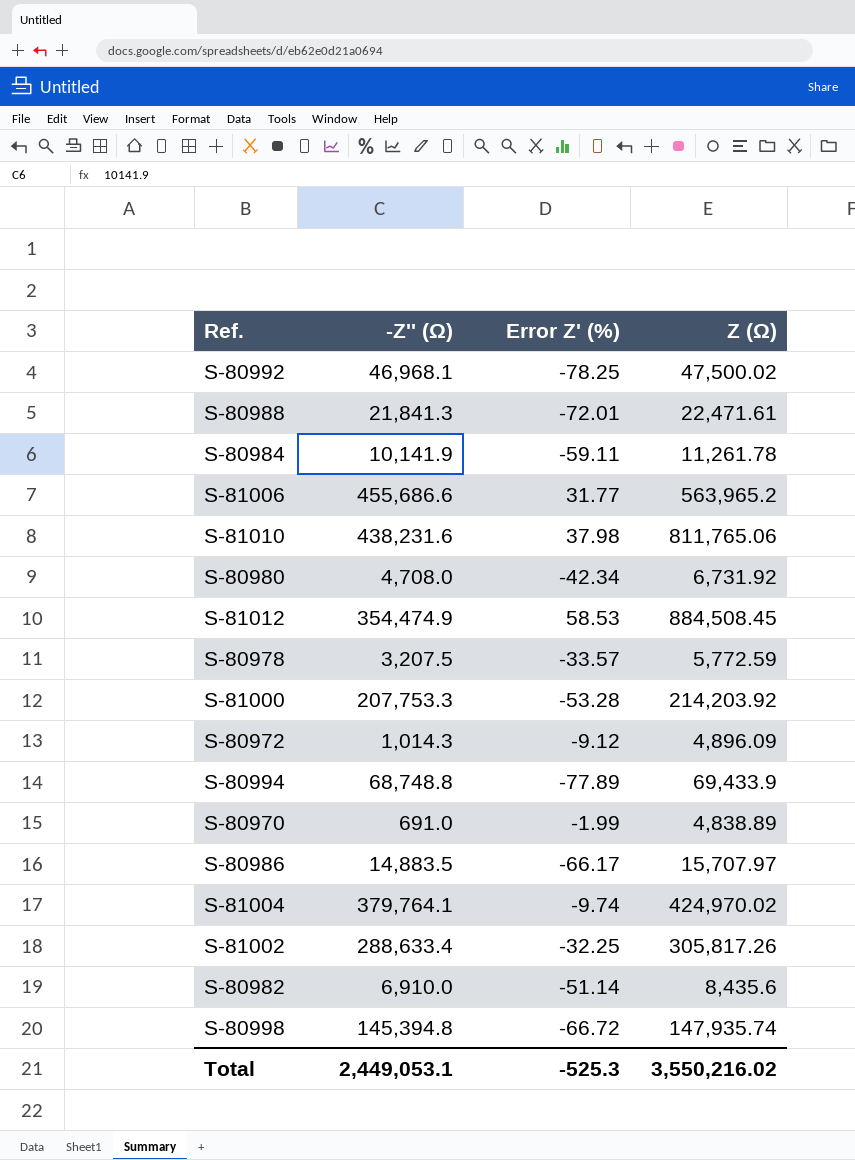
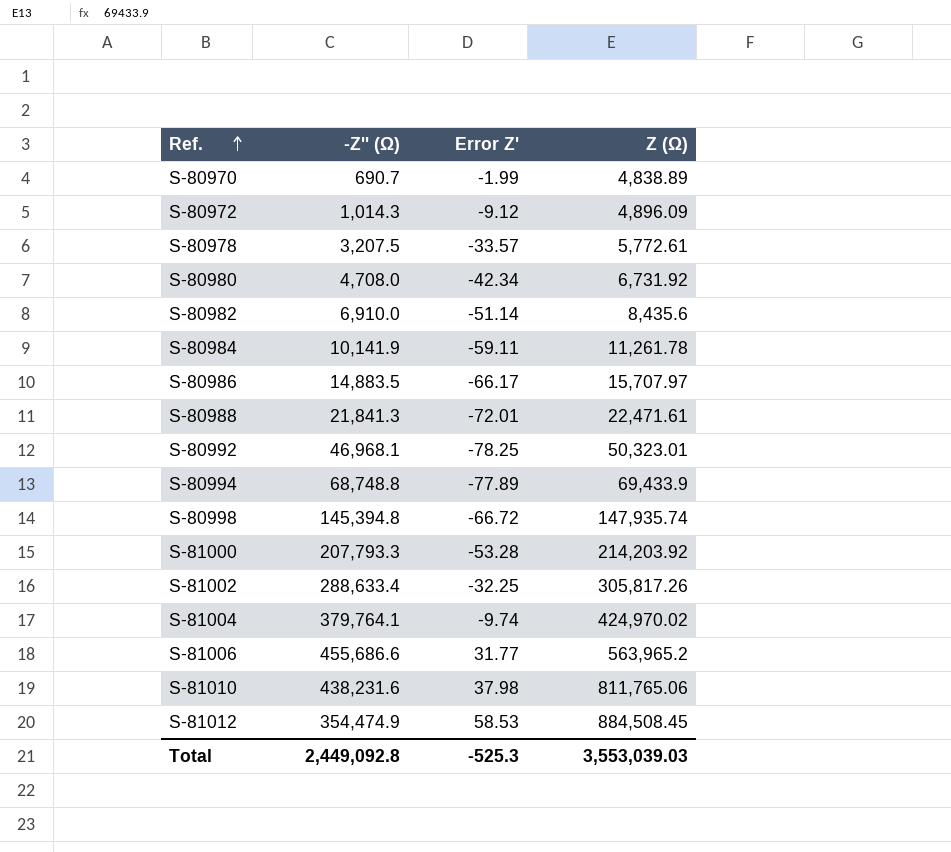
row order: none -> Ref. ascending
column name: Error Z' (%) -> Error Z'
S-80970 | -Z'' (Ω): 691.0 -> 690.7
S-80978 | Z (Ω): 5,772.59 -> 5,772.61
S-80992 | Z (Ω): 47,500.02 -> 50,323.01
S-81000 | -Z'' (Ω): 207,753.3 -> 207,793.3
Total | -Z'' (Ω): 2,449,053.1 -> 2,449,092.8
Total | Z (Ω): 3,550,216.02 -> 3,553,039.03

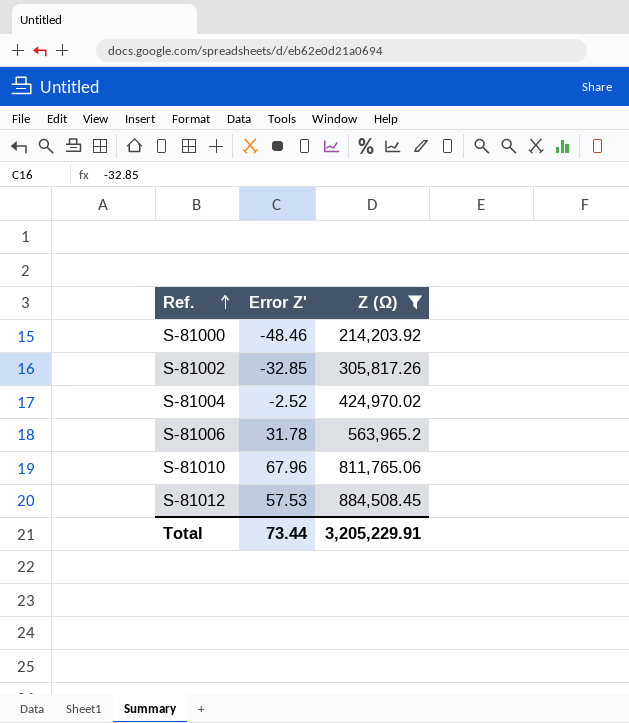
filter: none -> Z (Ω) >= 214,203.92
column -Z'' (Ω) | position: 2 -> none
S-81000 | Error Z': -53.28 -> -48.46
S-81002 | Error Z': -32.25 -> -32.85
S-81004 | Error Z': -9.74 -> -2.52
S-81006 | Error Z': 31.77 -> 31.78
S-81010 | Error Z': 37.98 -> 67.96
S-81012 | Error Z': 58.53 -> 57.53
Total | Error Z': -525.3 -> 73.44
Total | Z (Ω): 3,553,039.03 -> 3,205,229.91

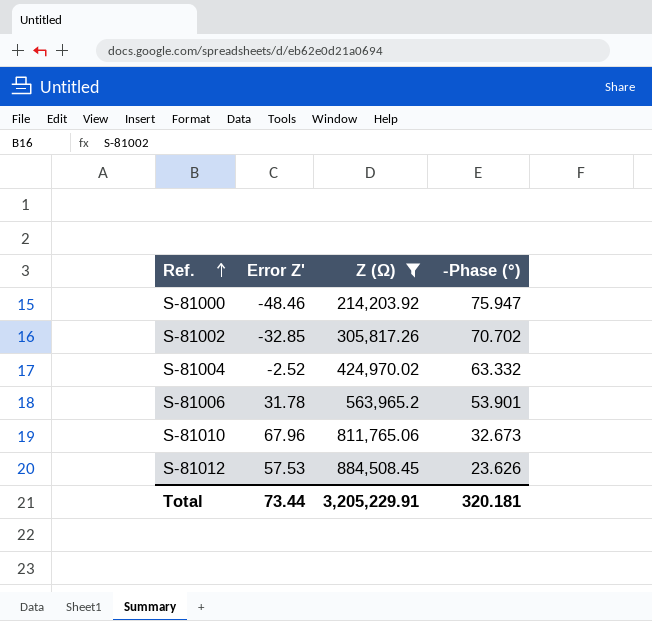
column -Phase (°) | position: none -> 4

